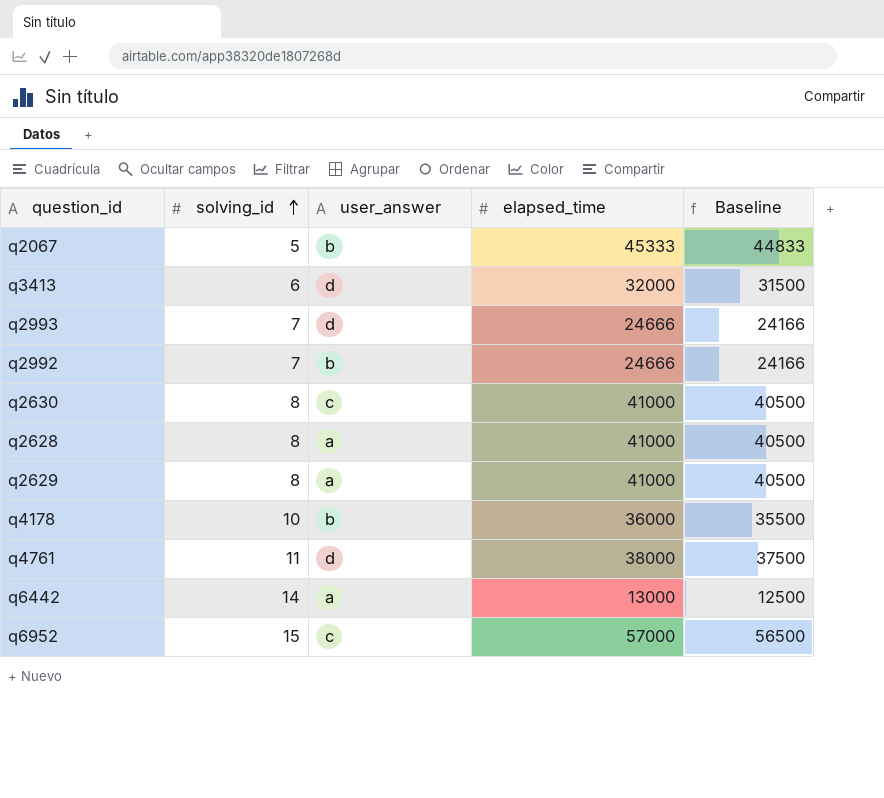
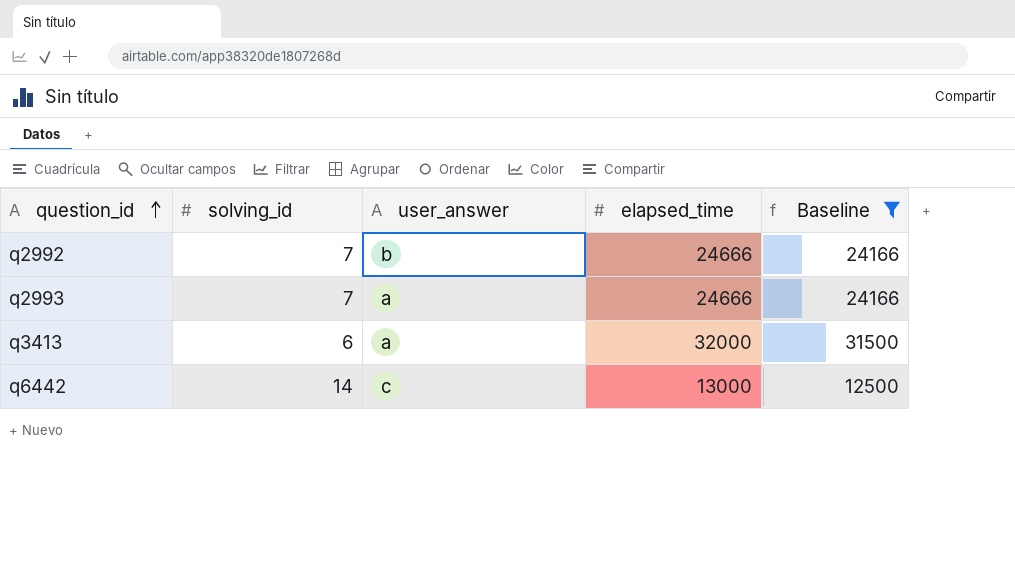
filter: none -> Baseline <= 31500
row order: solving_id ascending -> question_id ascending
q2993 | user_answer: d -> a
q3413 | user_answer: d -> a
q6442 | user_answer: a -> c

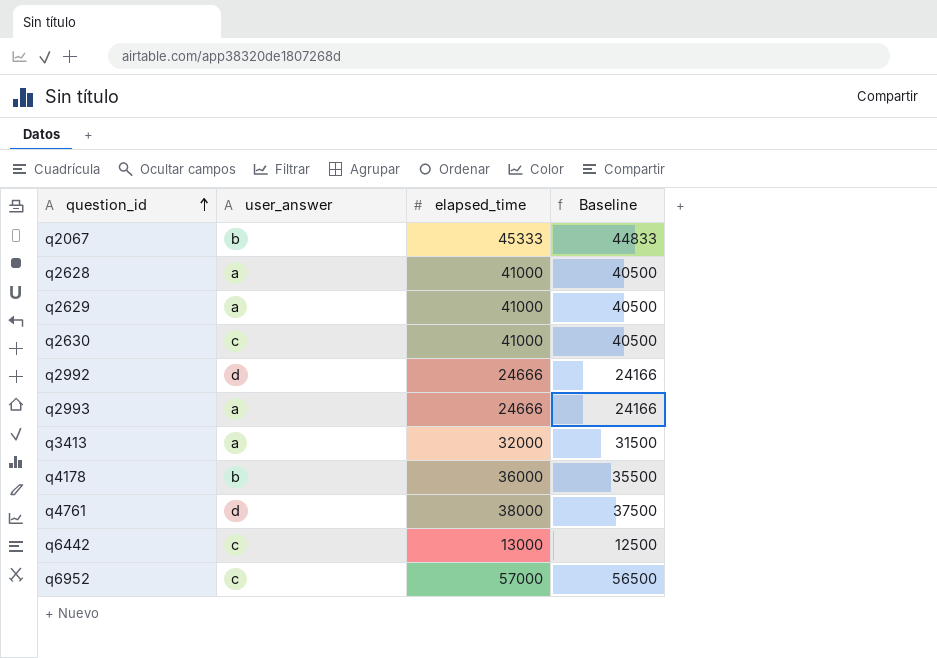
filter: Baseline <= 31500 -> none
column solving_id | position: 2 -> none
q2992 | user_answer: b -> d

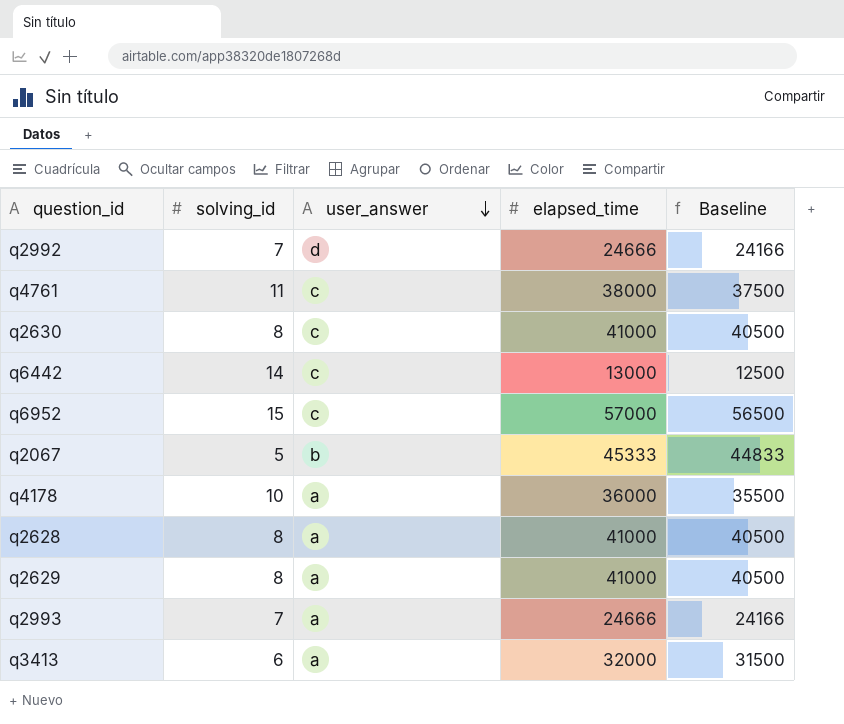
row order: question_id ascending -> user_answer descending
column solving_id | position: none -> 2
q4761 | user_answer: d -> c
q4178 | user_answer: b -> a

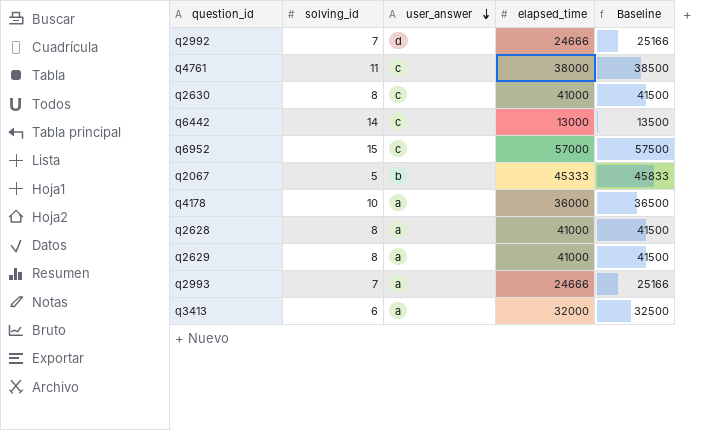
column Baseline | formula: [elapsed_time] - 500 -> [elapsed_time] + 500

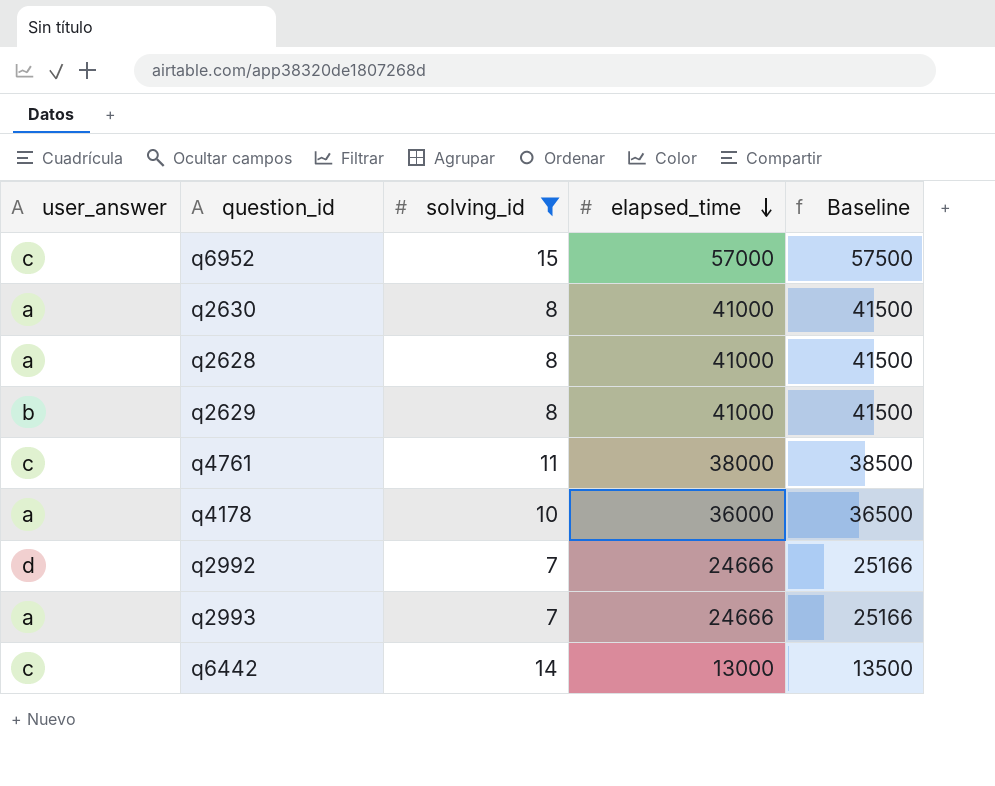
filter: none -> solving_id >= 7
row order: user_answer descending -> elapsed_time descending
column user_answer | position: 3 -> 1
q2630 | user_answer: c -> a
q2629 | user_answer: a -> b

